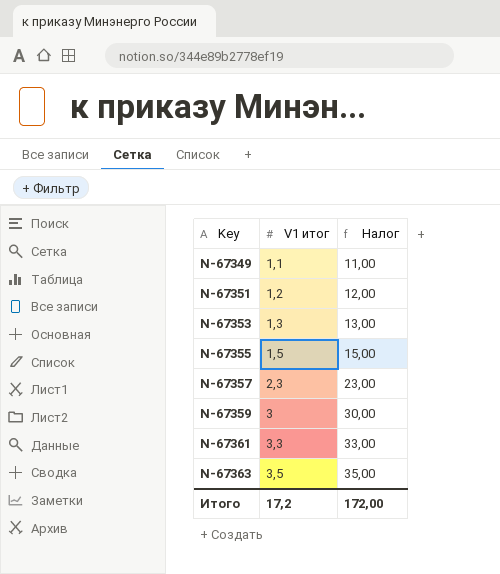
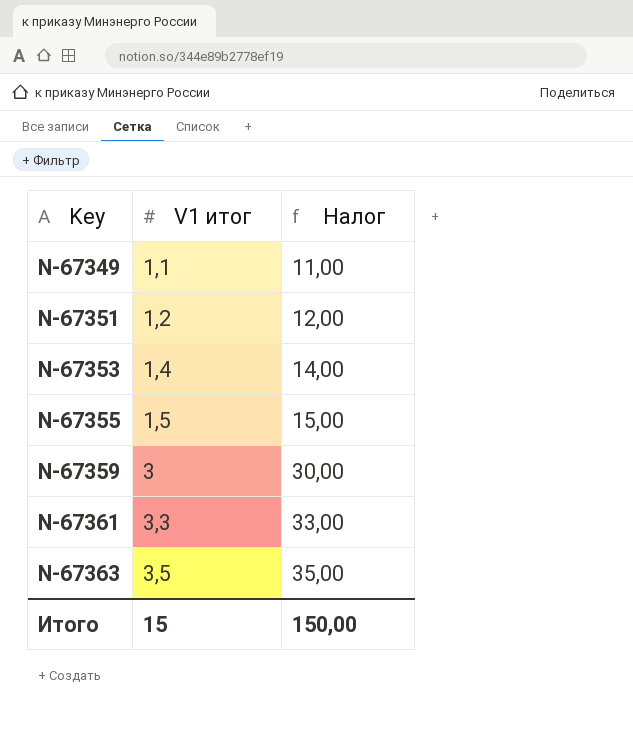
row N-67357: 2,3 | 23,00 -> none
N-67353 | V1 итог: 1,3 -> 1,4
N-67353 | Налог: 13,00 -> 14,00
Итого | V1 итог: 17,2 -> 15
Итого | Налог: 172,00 -> 150,00

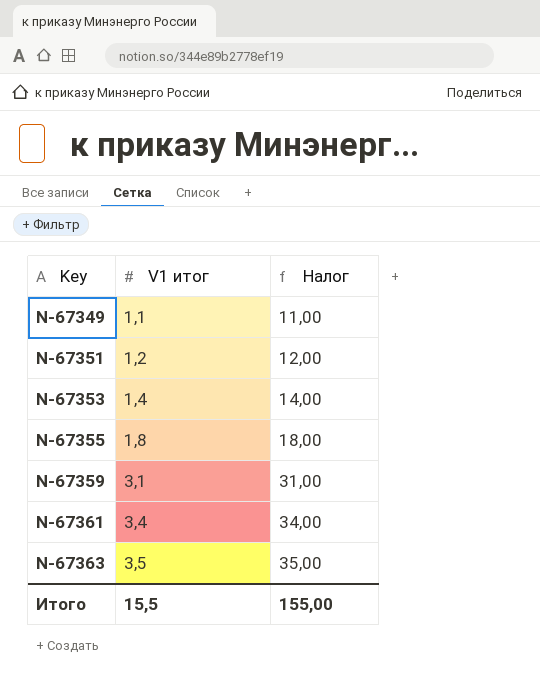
N-67355 | V1 итог: 1,5 -> 1,8
N-67355 | Налог: 15,00 -> 18,00
N-67359 | V1 итог: 3 -> 3,1
N-67359 | Налог: 30,00 -> 31,00
N-67361 | V1 итог: 3,3 -> 3,4
N-67361 | Налог: 33,00 -> 34,00
Итого | V1 итог: 15 -> 15,5
Итого | Налог: 150,00 -> 155,00

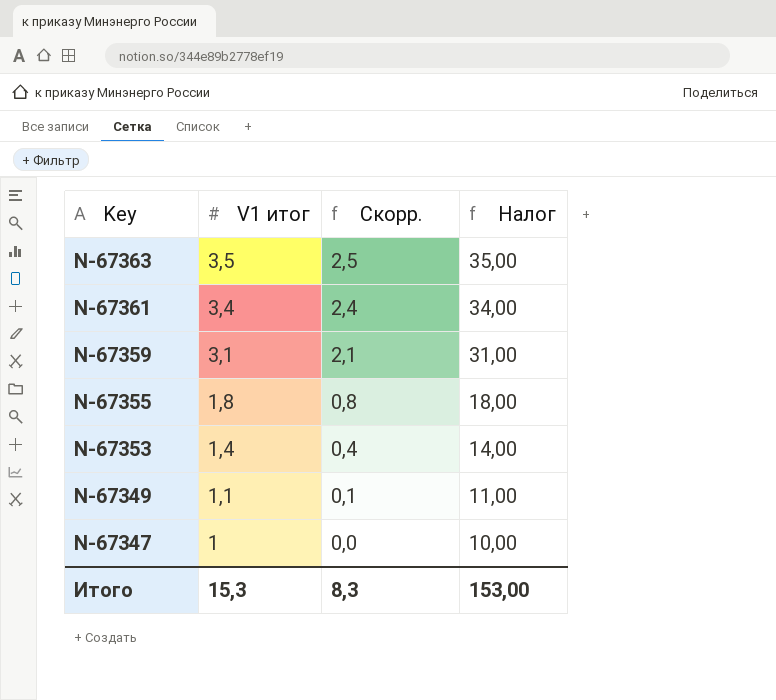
row order: Key ascending -> Key descending
column Скорр. | formula: none -> [V1 итог] - 1
row N-67351: 1,2 | 12,00 -> none
row N-67347: none -> 1 | 0,0 | 10,00
Итого | V1 итог: 15,5 -> 15,3
Итого | Налог: 155,00 -> 153,00

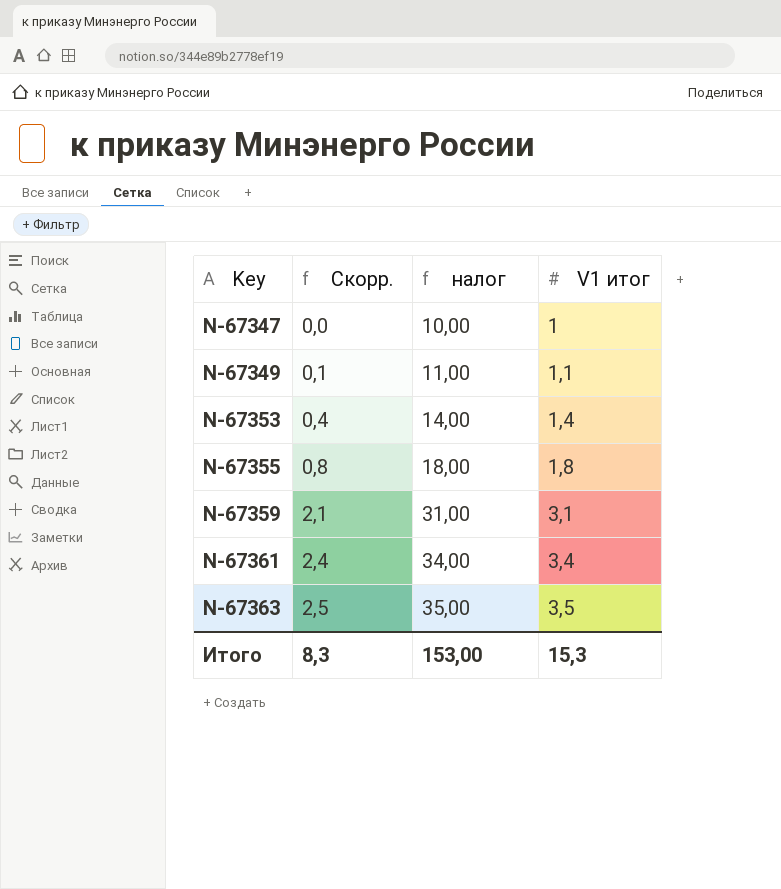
row order: Key descending -> Key ascending
column name: Налог -> налог
column V1 итог | position: 2 -> 4

